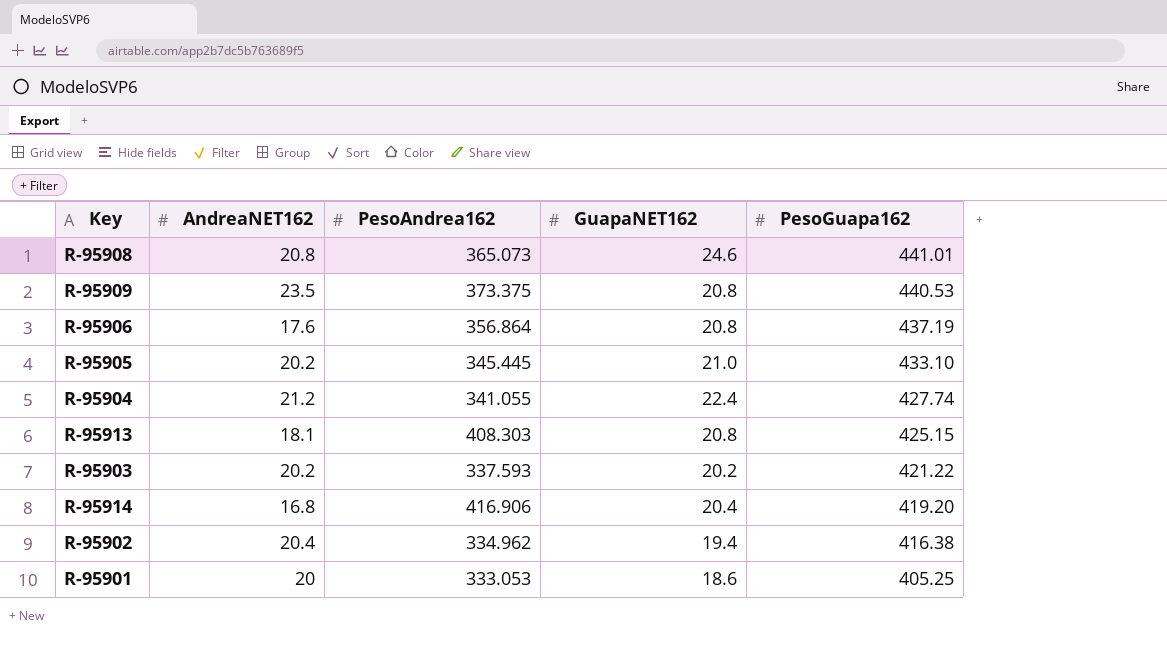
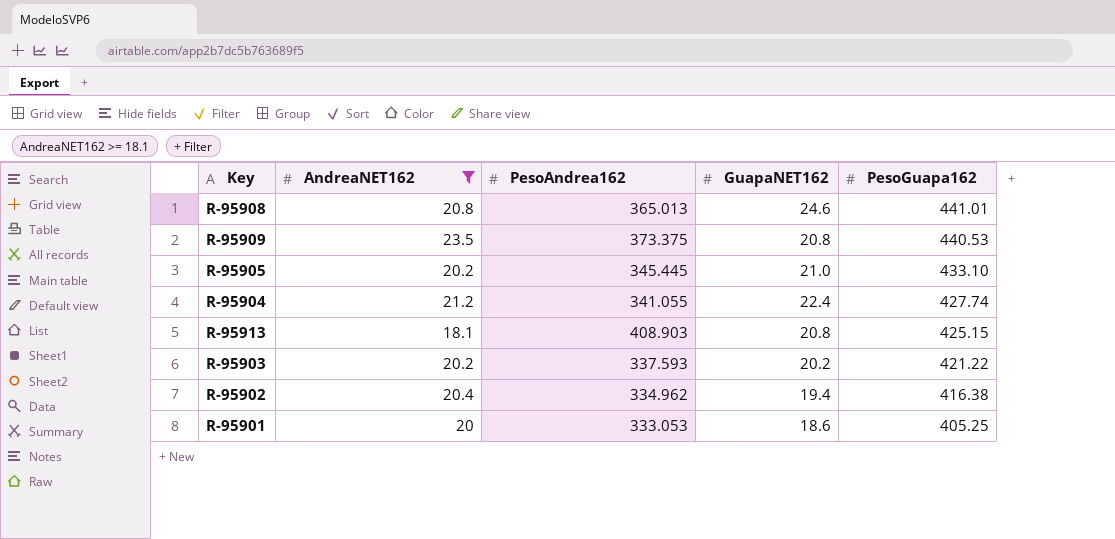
filter: none -> AndreaNET162 >= 18.1
R-95908 | PesoAndrea162: 365.073 -> 365.013
R-95913 | PesoAndrea162: 408.303 -> 408.903

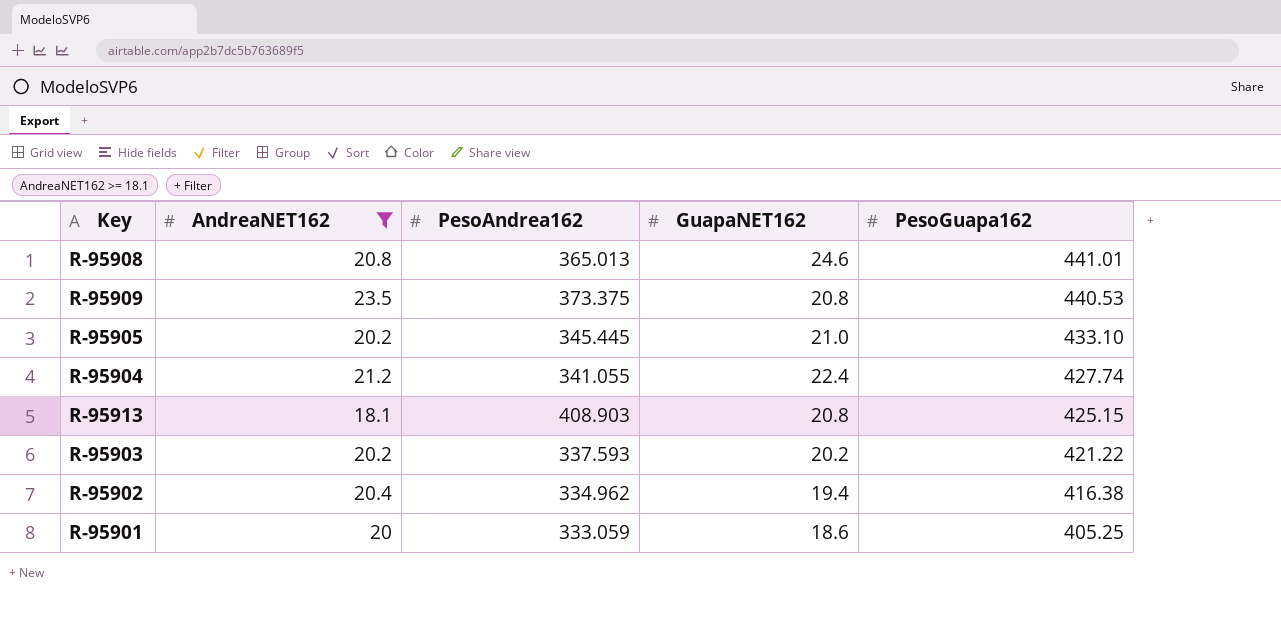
R-95901 | PesoAndrea162: 333.053 -> 333.059

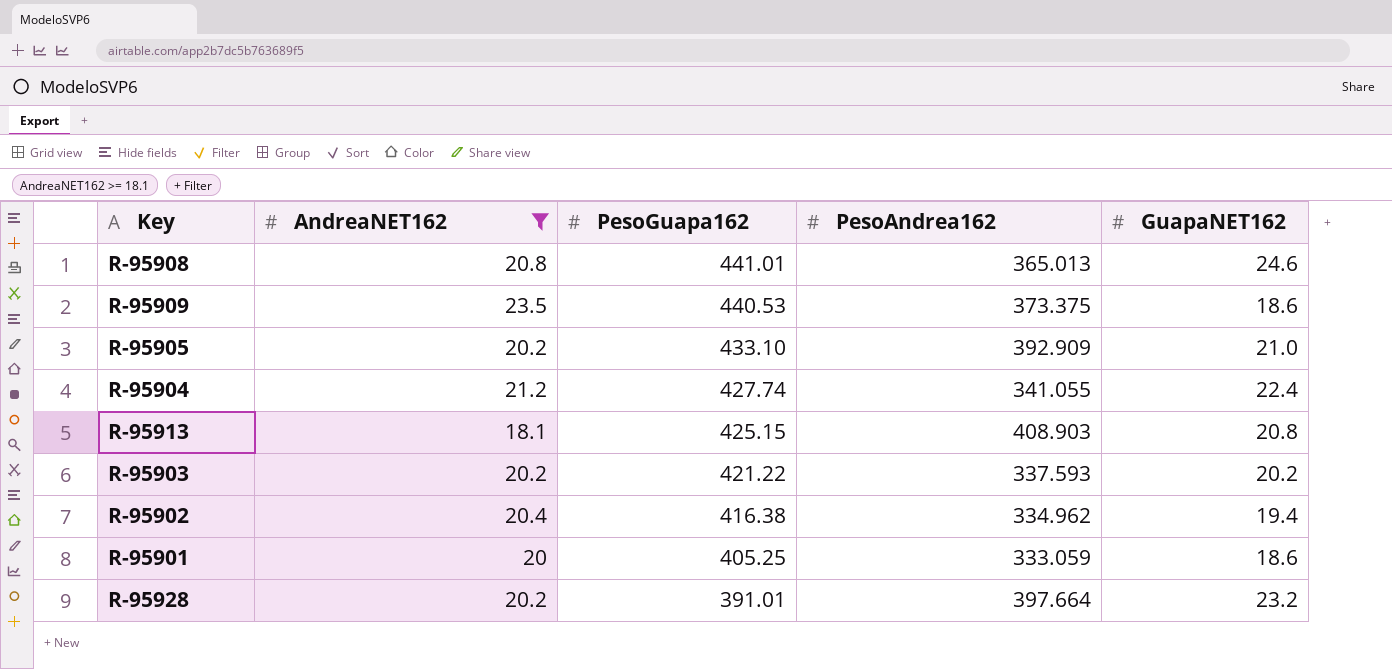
column PesoGuapa162 | position: 5 -> 3
R-95909 | GuapaNET162: 20.8 -> 18.6
R-95905 | PesoAndrea162: 345.445 -> 392.909
row R-95928: none -> 20.2 | 391.01 | 397.664 | 23.2

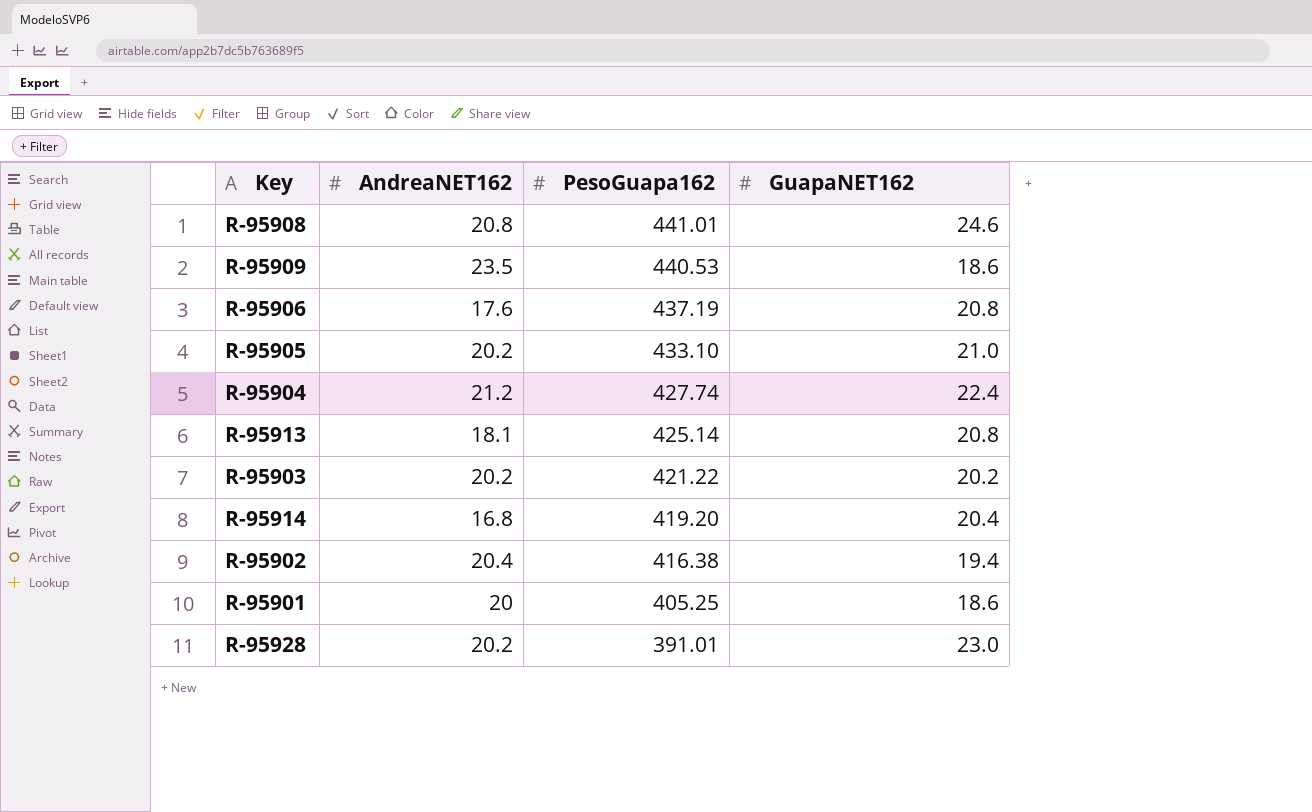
filter: AndreaNET162 >= 18.1 -> none
column PesoAndrea162 | position: 4 -> none
R-95913 | PesoGuapa162: 425.15 -> 425.14
R-95928 | GuapaNET162: 23.2 -> 23.0

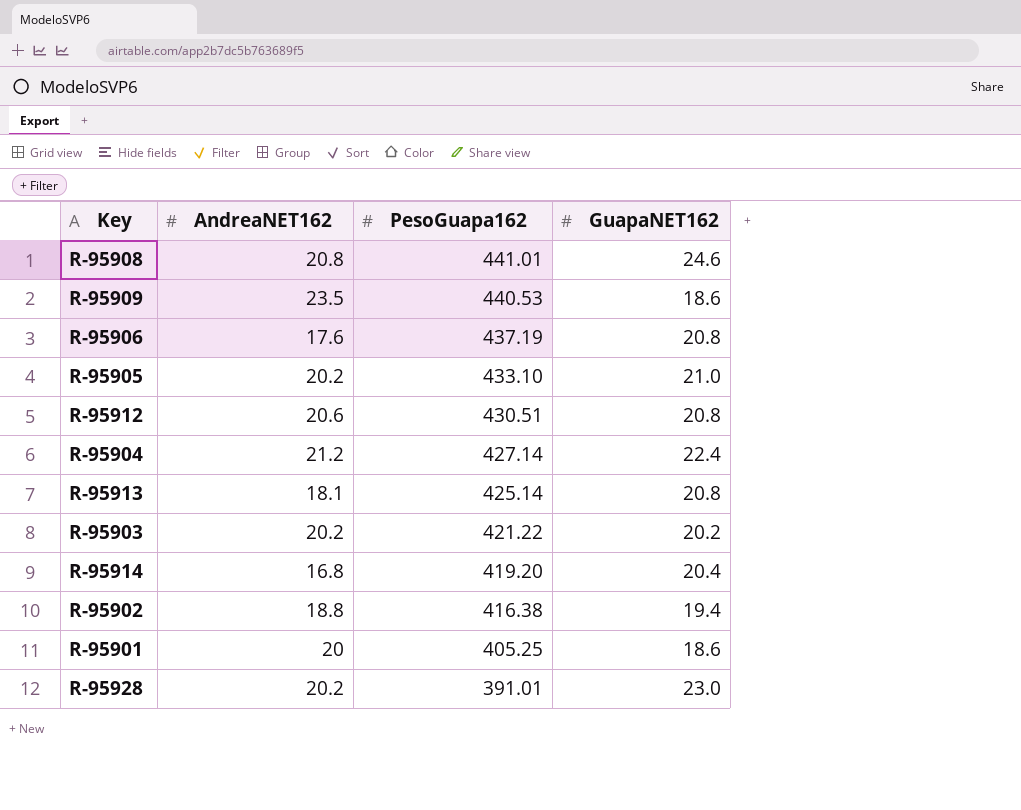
row R-95912: none -> 20.6 | 430.51 | 20.8
R-95904 | PesoGuapa162: 427.74 -> 427.14
R-95902 | AndreaNET162: 20.4 -> 18.8

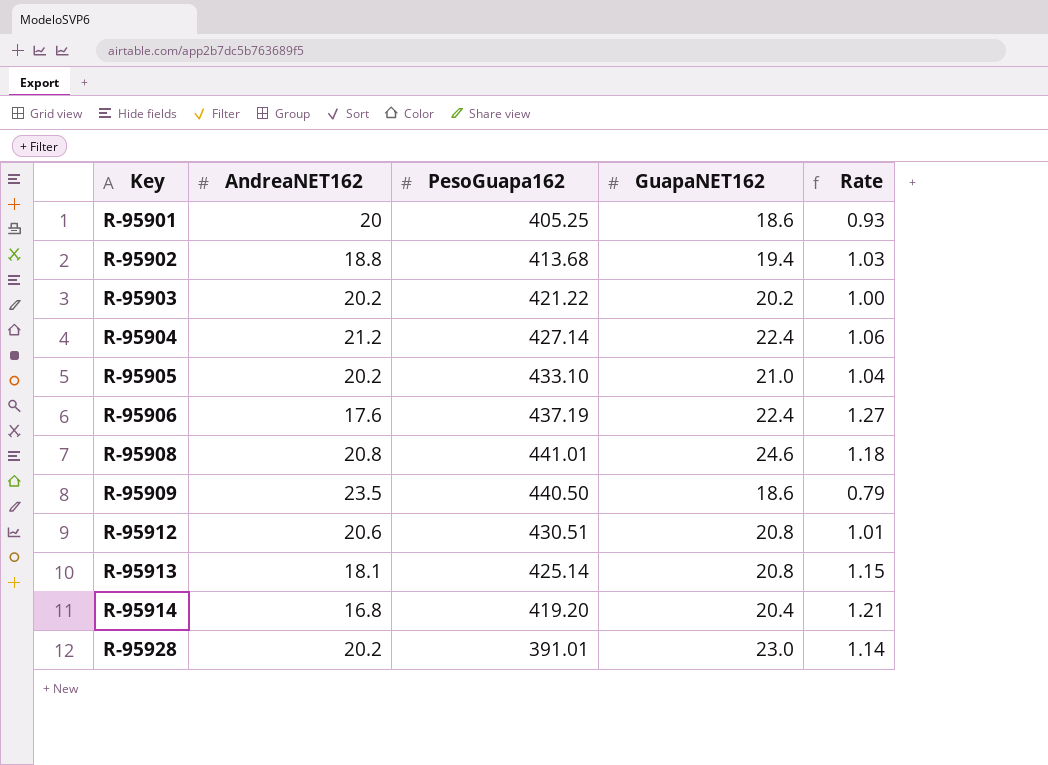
row order: PesoGuapa162 descending -> Key ascending
column Rate | formula: none -> [GuapaNET162] / [AndreaNET162]
R-95902 | PesoGuapa162: 416.38 -> 413.68
R-95906 | GuapaNET162: 20.8 -> 22.4
R-95909 | PesoGuapa162: 440.53 -> 440.50

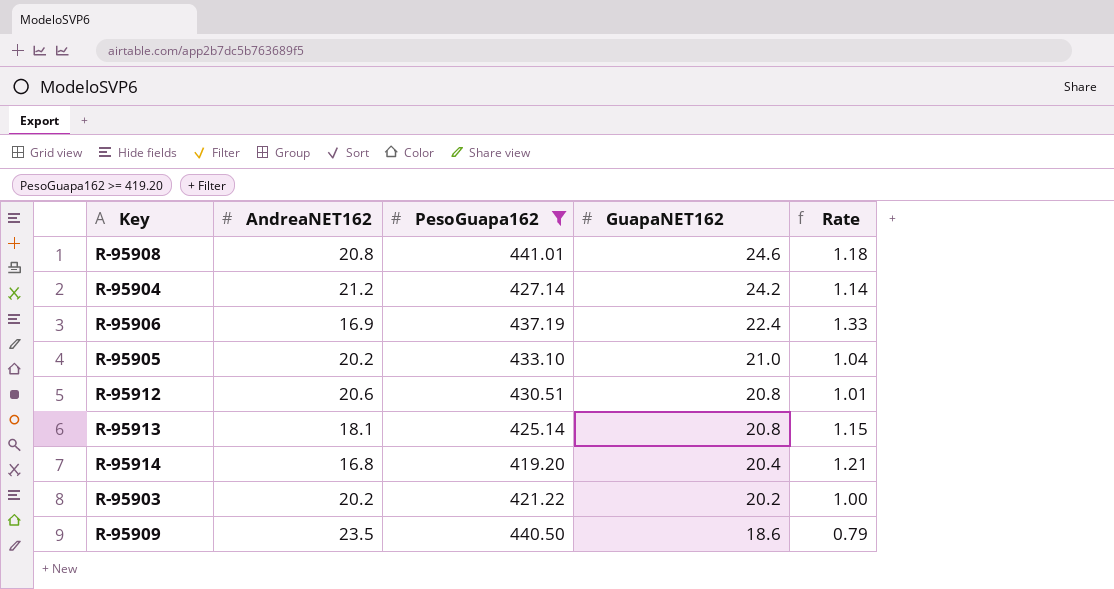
filter: none -> PesoGuapa162 >= 419.20
row order: Key ascending -> GuapaNET162 descending
R-95904 | GuapaNET162: 22.4 -> 24.2
R-95904 | Rate: 1.06 -> 1.14
R-95906 | AndreaNET162: 17.6 -> 16.9
R-95906 | Rate: 1.27 -> 1.33

